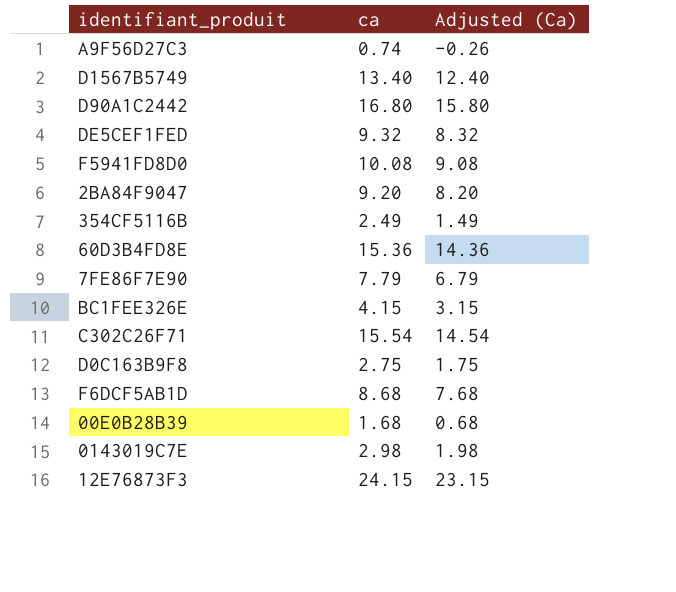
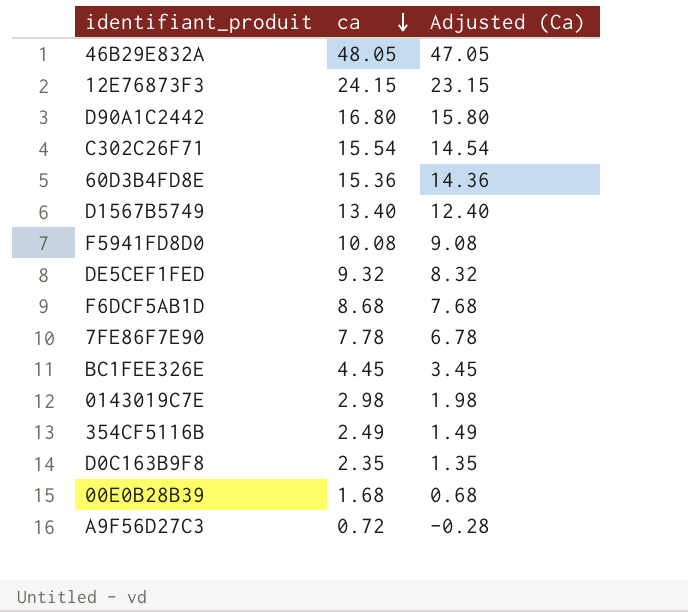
row order: none -> ca descending
row 2BA84F9047: 9.20 | 8.20 -> none
row 46B29E832A: none -> 48.05 | 47.05
7FE86F7E90 | ca: 7.79 -> 7.78
7FE86F7E90 | Adjusted (Ca): 6.79 -> 6.78
BC1FEE326E | ca: 4.15 -> 4.45
BC1FEE326E | Adjusted (Ca): 3.15 -> 3.45
D0C163B9F8 | ca: 2.75 -> 2.35
D0C163B9F8 | Adjusted (Ca): 1.75 -> 1.35
A9F56D27C3 | ca: 0.74 -> 0.72
A9F56D27C3 | Adjusted (Ca): -0.26 -> -0.28

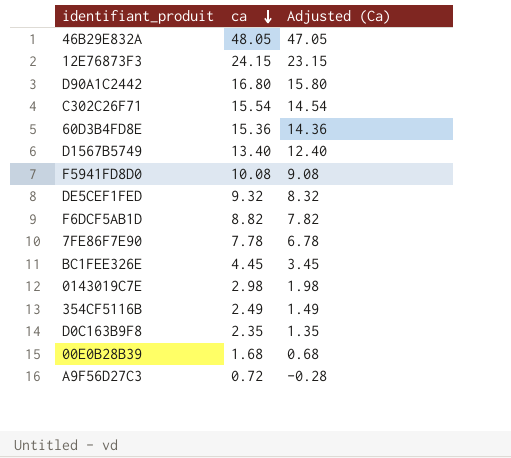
F6DCF5AB1D | ca: 8.68 -> 8.82
F6DCF5AB1D | Adjusted (Ca): 7.68 -> 7.82

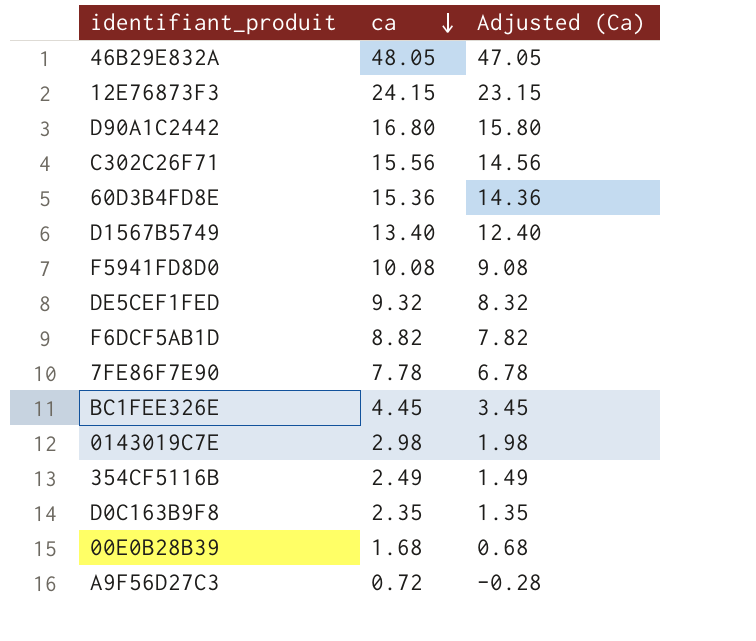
C302C26F71 | ca: 15.54 -> 15.56
C302C26F71 | Adjusted (Ca): 14.54 -> 14.56

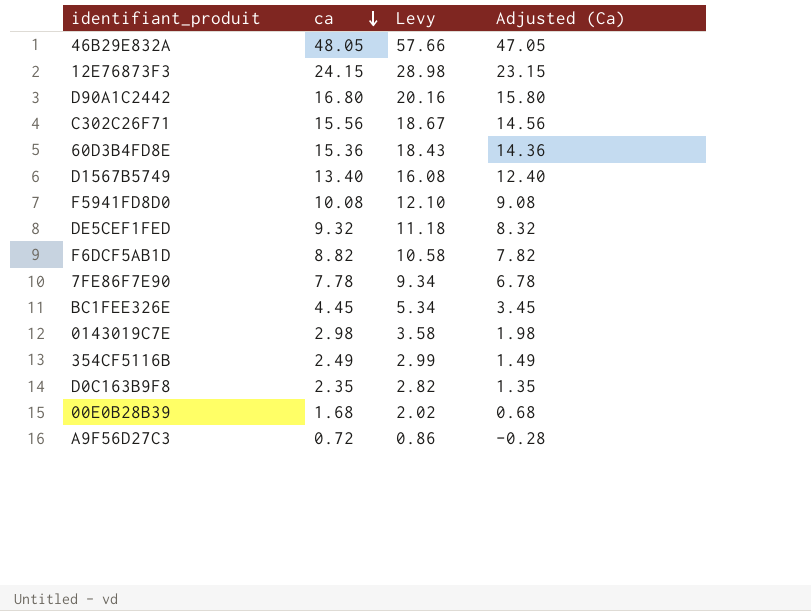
column Levy | formula: none -> [ca] * 1.2

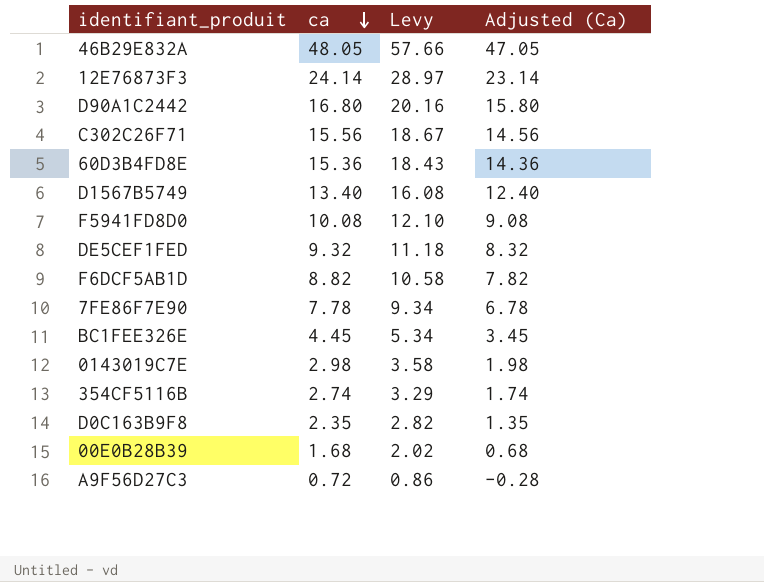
12E76873F3 | ca: 24.15 -> 24.14
12E76873F3 | Levy: 28.98 -> 28.97
12E76873F3 | Adjusted (Ca): 23.15 -> 23.14
354CF5116B | ca: 2.49 -> 2.74
354CF5116B | Levy: 2.99 -> 3.29
354CF5116B | Adjusted (Ca): 1.49 -> 1.74

